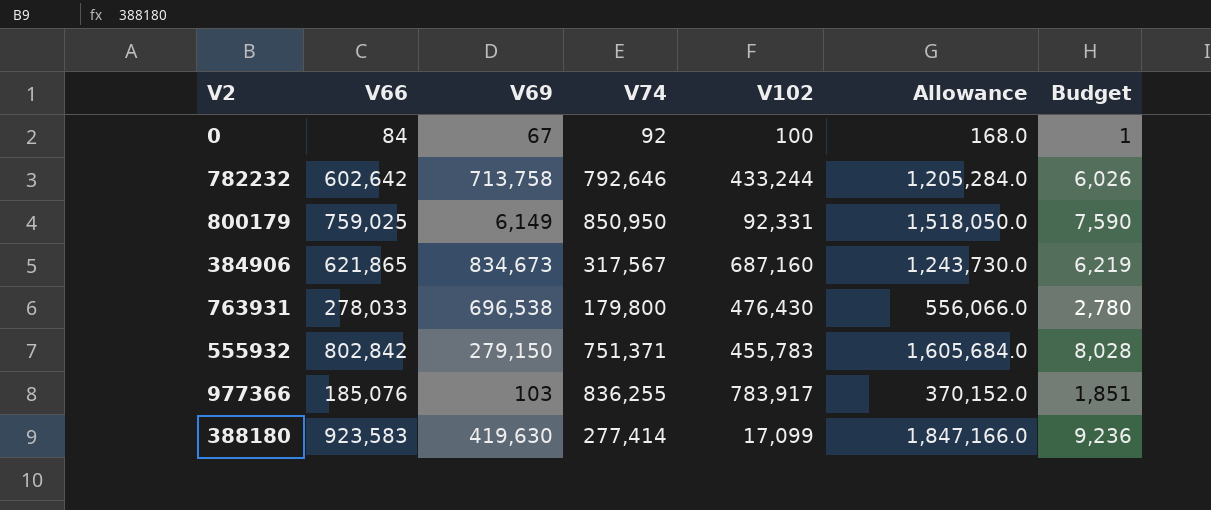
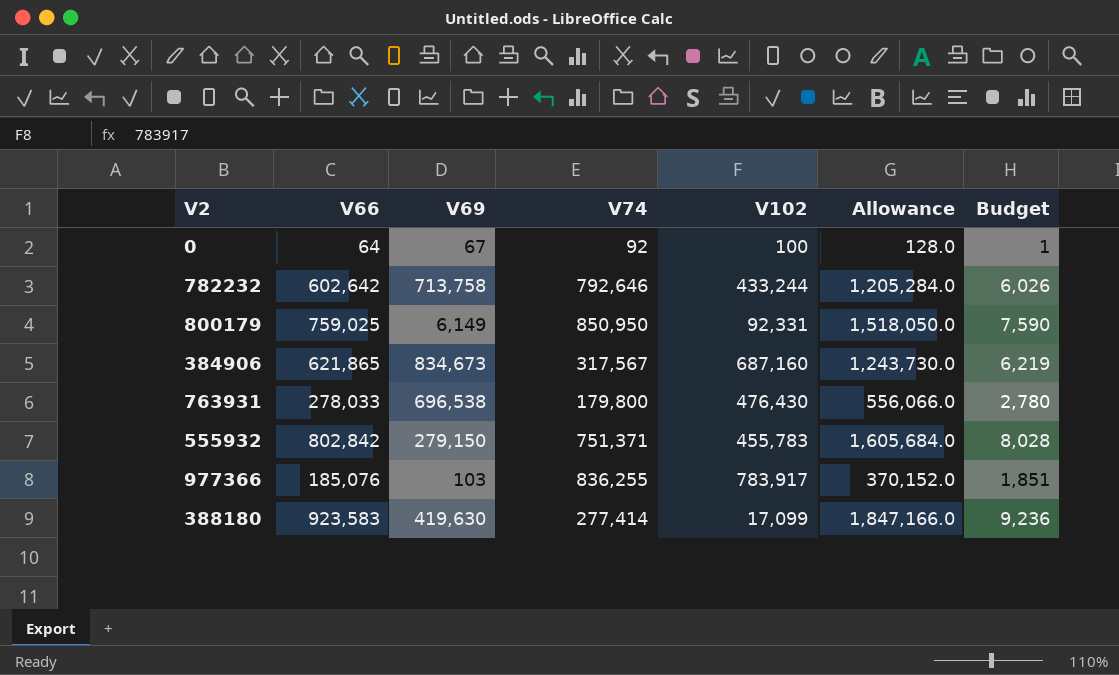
0 | V66: 84 -> 64
0 | Allowance: 168.0 -> 128.0

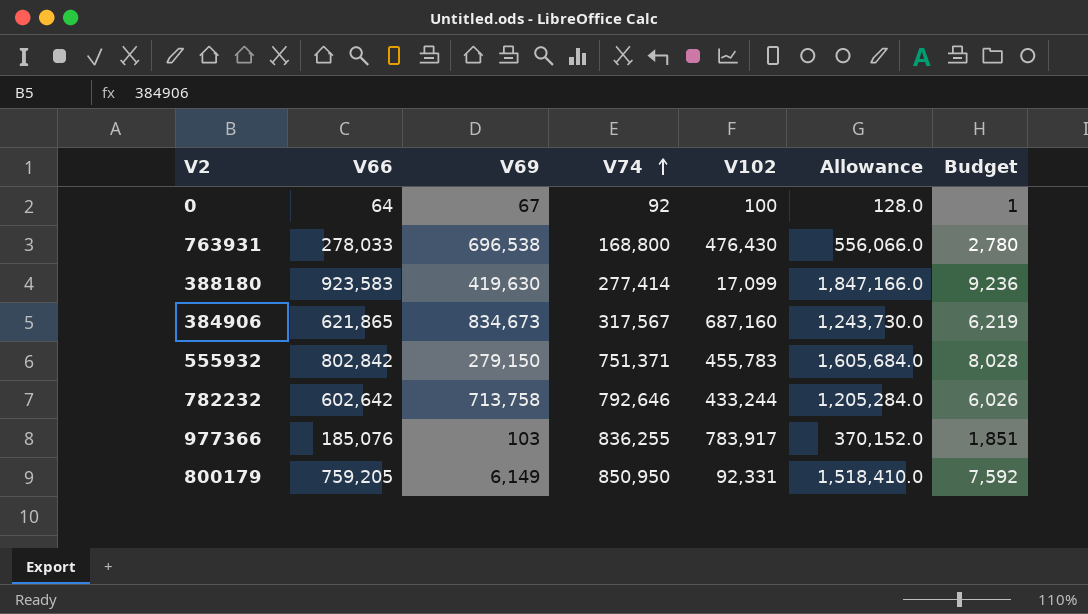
row order: none -> V74 ascending
763931 | V74: 179,800 -> 168,800
800179 | V66: 759,025 -> 759,205
800179 | Allowance: 1,518,050.0 -> 1,518,410.0
800179 | Budget: 7,590 -> 7,592

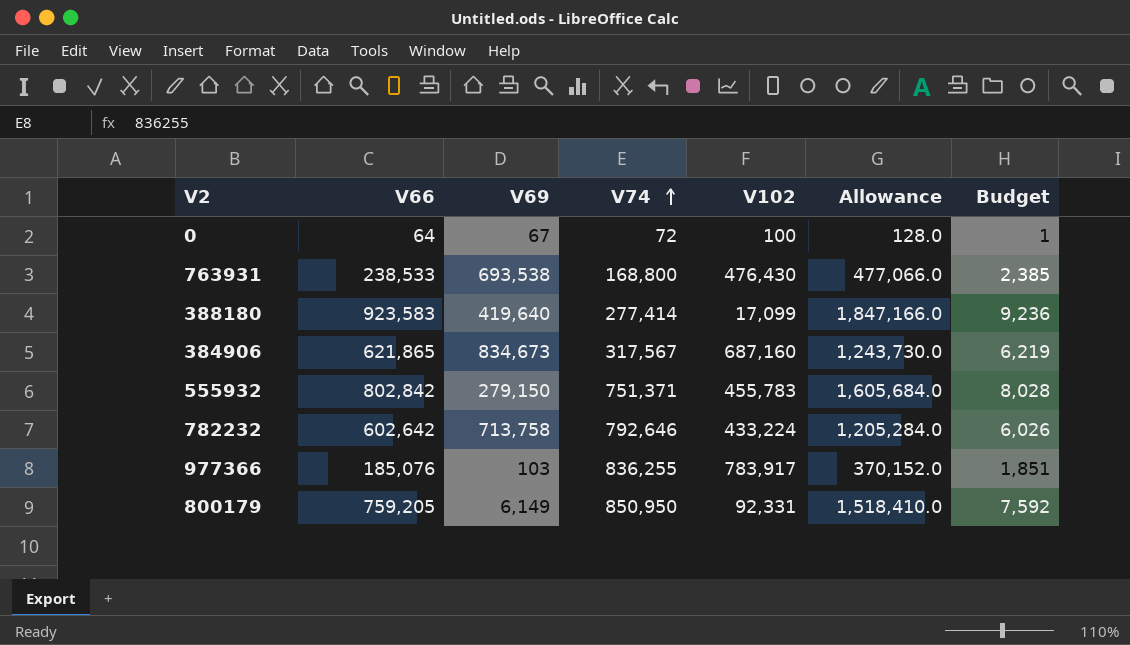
0 | V74: 92 -> 72
763931 | V66: 278,033 -> 238,533
763931 | V69: 696,538 -> 693,538
763931 | Allowance: 556,066.0 -> 477,066.0
763931 | Budget: 2,780 -> 2,385
388180 | V69: 419,630 -> 419,640
782232 | V102: 433,244 -> 433,224

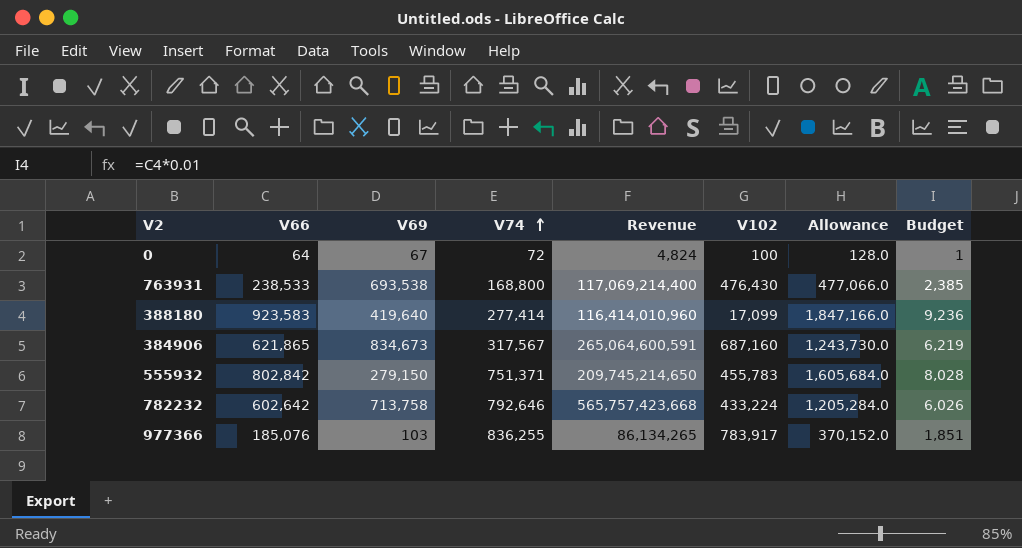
column Revenue | formula: none -> [V69] * [V74]
row 800179: 759,205 | 6,149 | 850,950 | 92,331 | 1,518,410.0 | 7,592 -> none

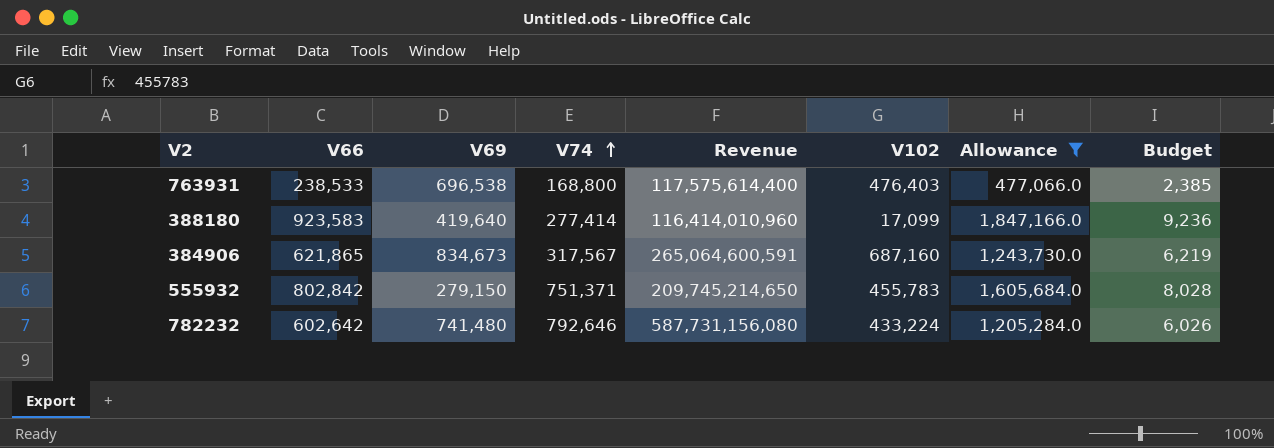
filter: none -> Allowance >= 477,066.0
763931 | V69: 693,538 -> 696,538
763931 | Revenue: 117,069,214,400 -> 117,575,614,400
763931 | V102: 476,430 -> 476,403
782232 | V69: 713,758 -> 741,480
782232 | Revenue: 565,757,423,668 -> 587,731,156,080

